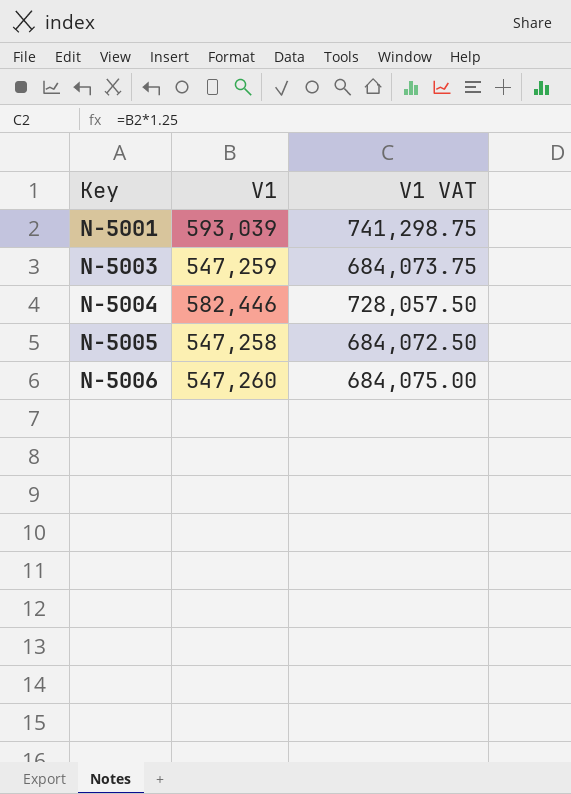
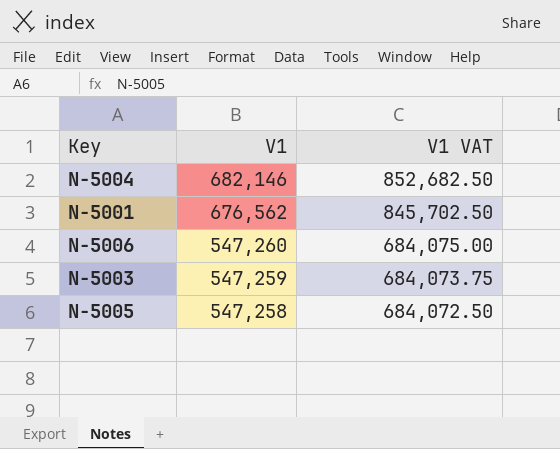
row order: Key ascending -> V1 descending
N-5004 | V1: 582,446 -> 682,146
N-5004 | V1 VAT: 728,057.50 -> 852,682.50
N-5001 | V1: 593,039 -> 676,562
N-5001 | V1 VAT: 741,298.75 -> 845,702.50

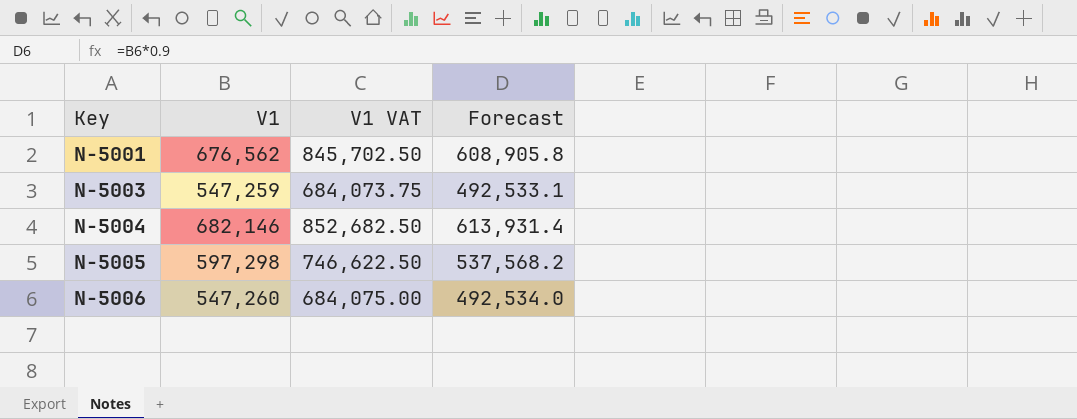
row order: V1 descending -> Key ascending
column Forecast | formula: none -> [V1] * 0.9
N-5005 | V1: 547,258 -> 597,298
N-5005 | V1 VAT: 684,072.50 -> 746,622.50

